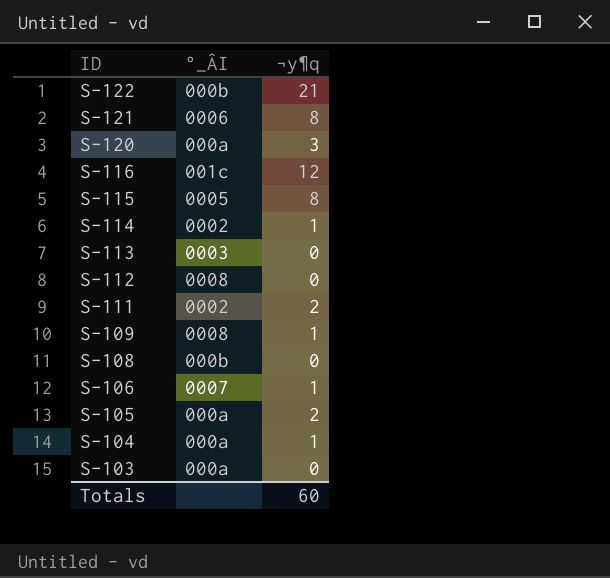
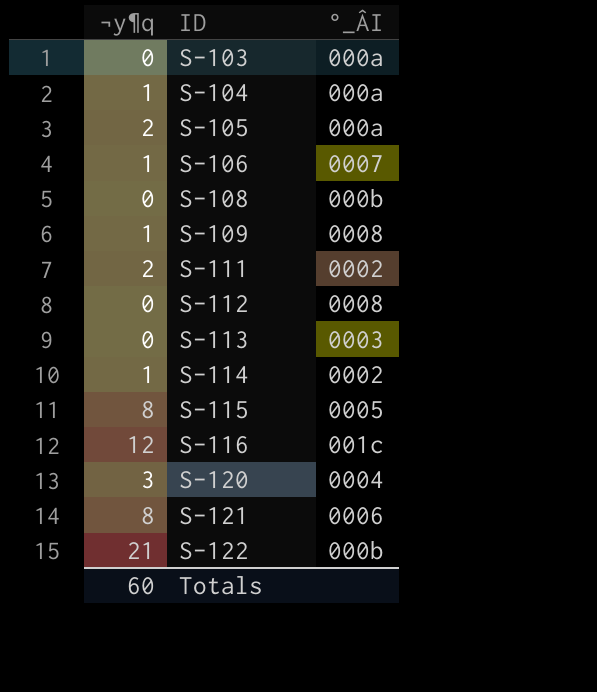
row order: ID descending -> ID ascending
column ¬y¶q | position: 3 -> 1
S-120 | °_ÂI: 000a -> 0004

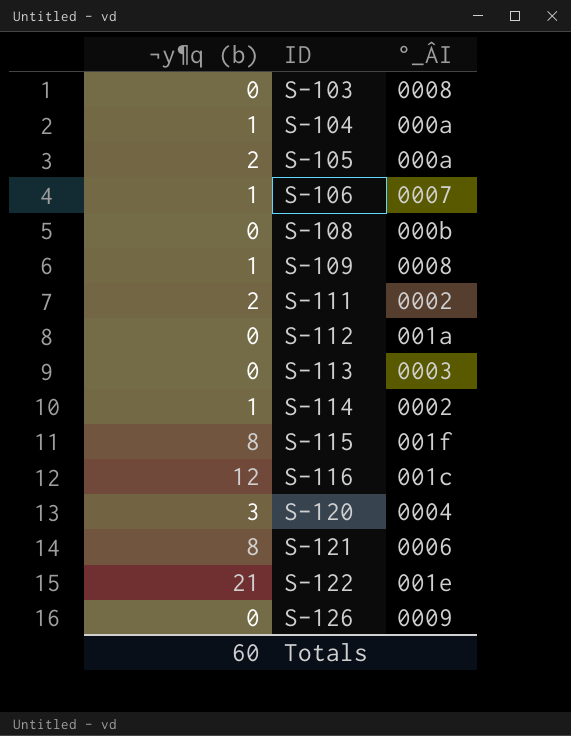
column name: ¬y¶q -> ¬y¶q (b)
S-103 | °_ÂI: 000a -> 0008
S-112 | °_ÂI: 0008 -> 001a
S-115 | °_ÂI: 0005 -> 001f
S-122 | °_ÂI: 000b -> 001e
row S-126: none -> 0 | 0009

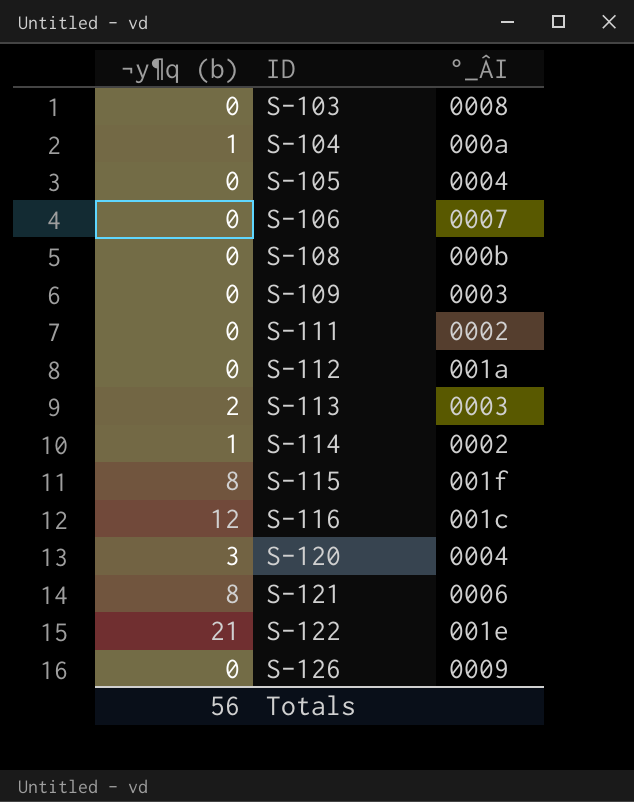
S-105 | ¬y¶q (b): 2 -> 0
S-105 | °_ÂI: 000a -> 0004
S-106 | ¬y¶q (b): 1 -> 0
S-109 | ¬y¶q (b): 1 -> 0
S-109 | °_ÂI: 0008 -> 0003
S-111 | ¬y¶q (b): 2 -> 0
S-113 | ¬y¶q (b): 0 -> 2
Totals | ¬y¶q (b): 60 -> 56

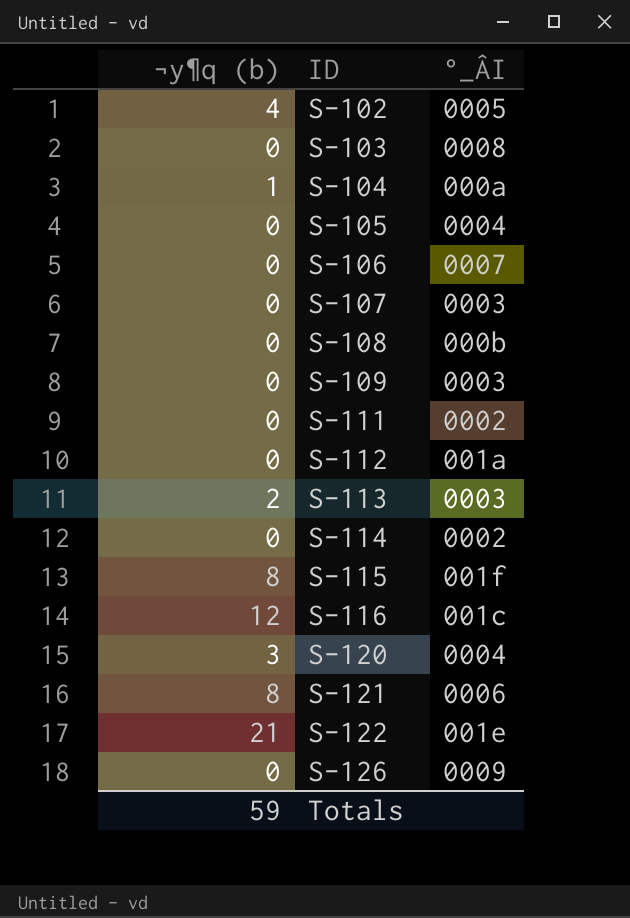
row S-102: none -> 4 | 0005
row S-107: none -> 0 | 0003
S-114 | ¬y¶q (b): 1 -> 0
Totals | ¬y¶q (b): 56 -> 59

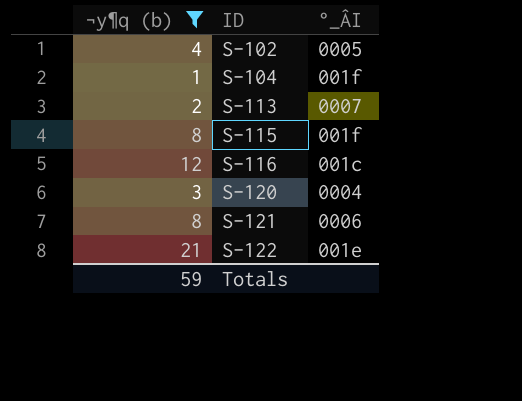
filter: none -> ¬y¶q (b) != 0
S-104 | °_ÂI: 000a -> 001f
S-113 | °_ÂI: 0003 -> 0007

